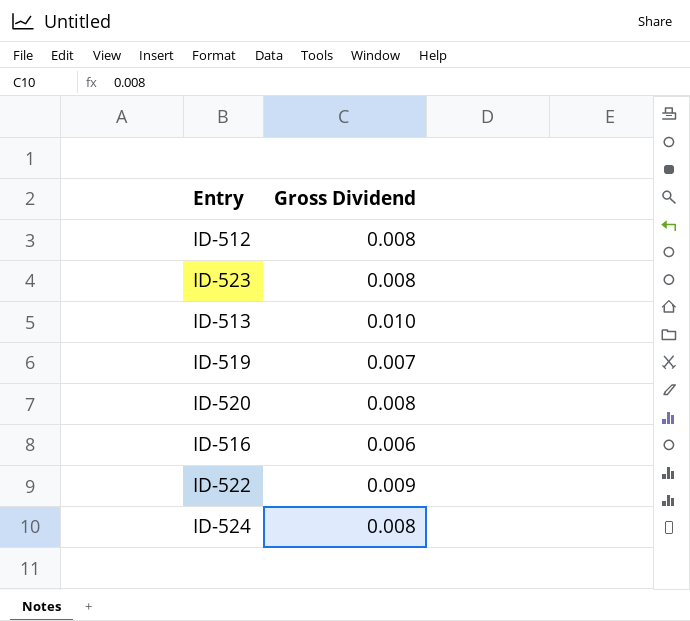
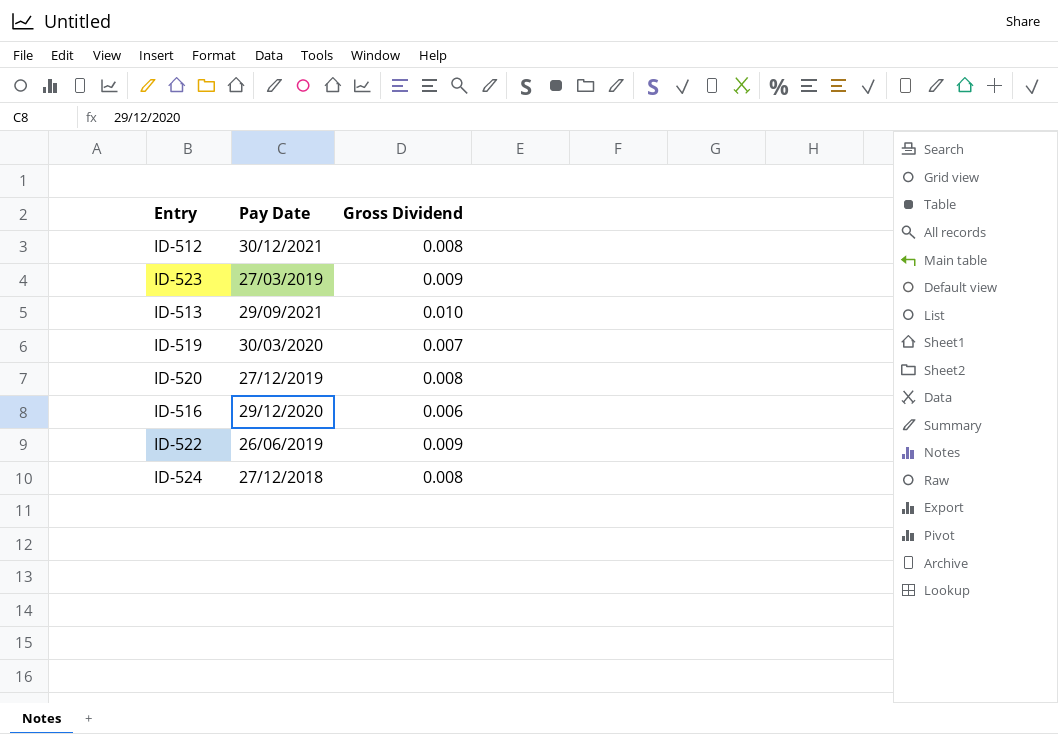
column Pay Date | position: none -> 2
ID-523 | Gross Dividend: 0.008 -> 0.009

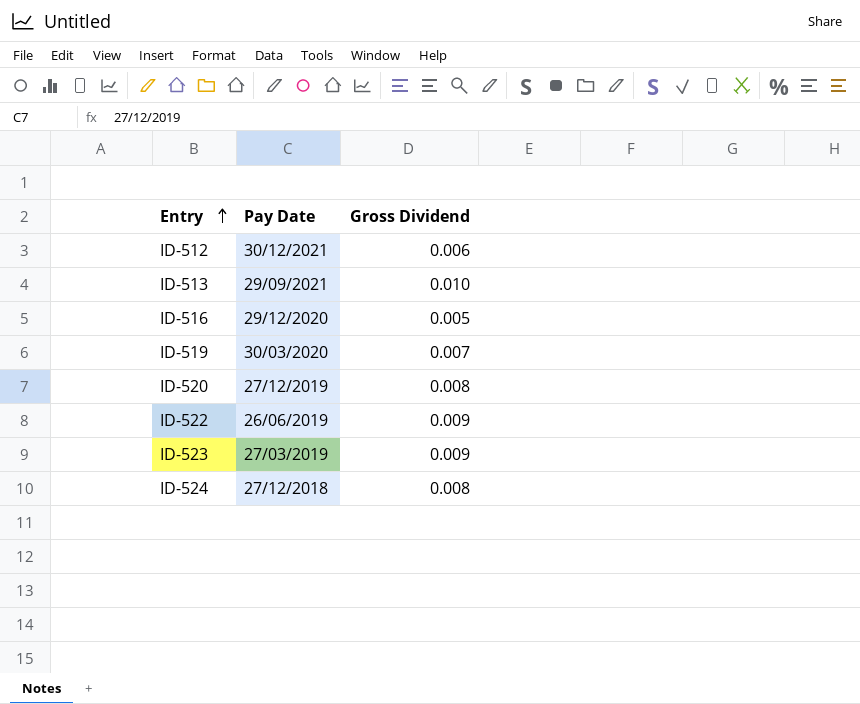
row order: none -> Entry ascending
ID-512 | Gross Dividend: 0.008 -> 0.006
ID-516 | Gross Dividend: 0.006 -> 0.005

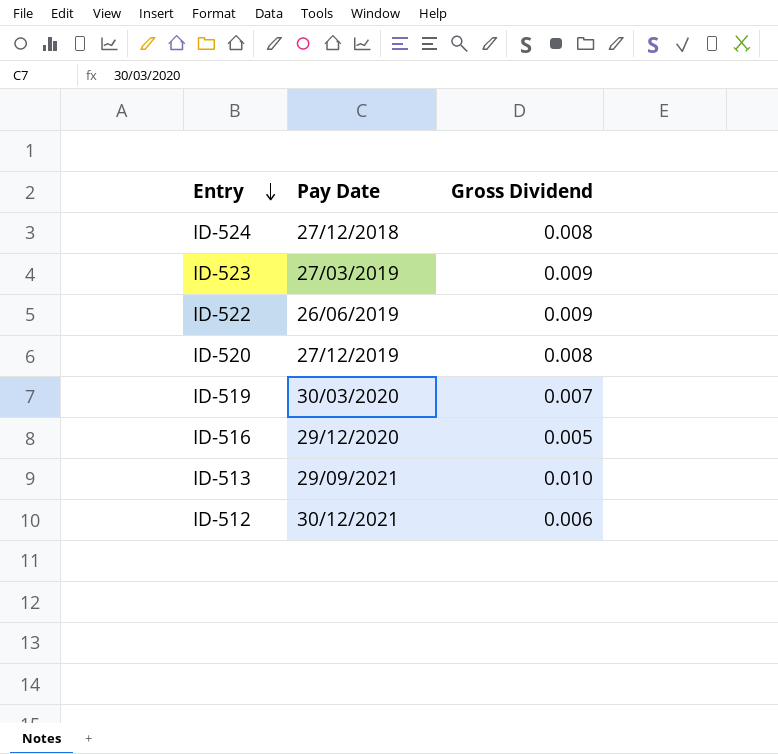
row order: Entry ascending -> Entry descending

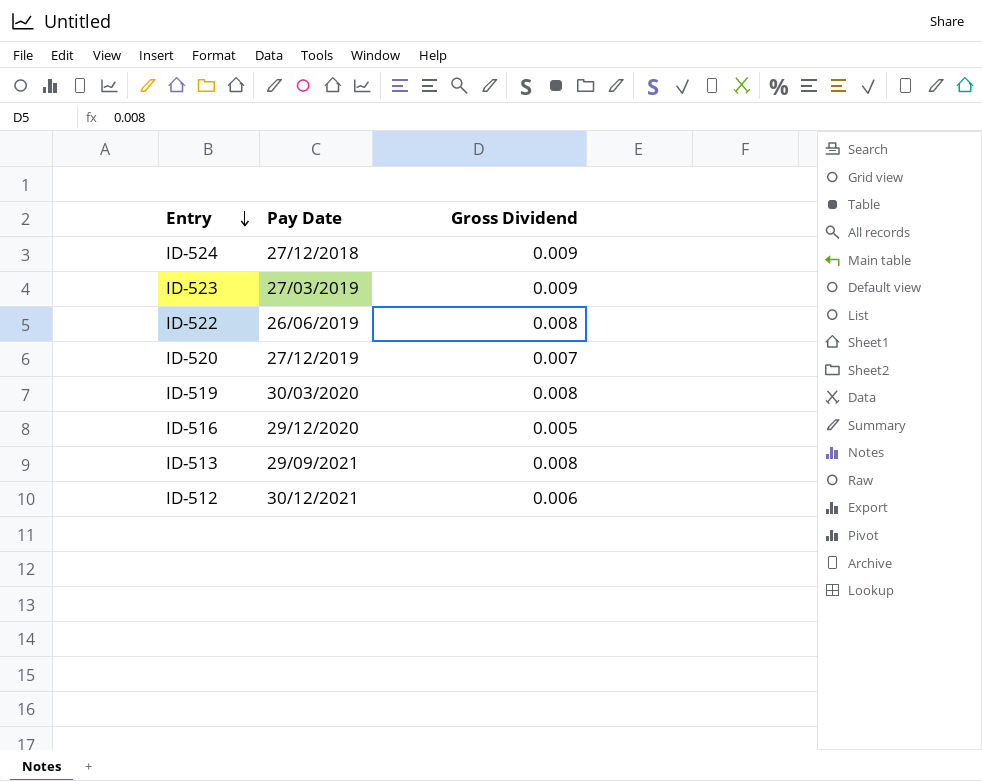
ID-524 | Gross Dividend: 0.008 -> 0.009
ID-522 | Gross Dividend: 0.009 -> 0.008
ID-520 | Gross Dividend: 0.008 -> 0.007
ID-519 | Gross Dividend: 0.007 -> 0.008
ID-513 | Gross Dividend: 0.010 -> 0.008

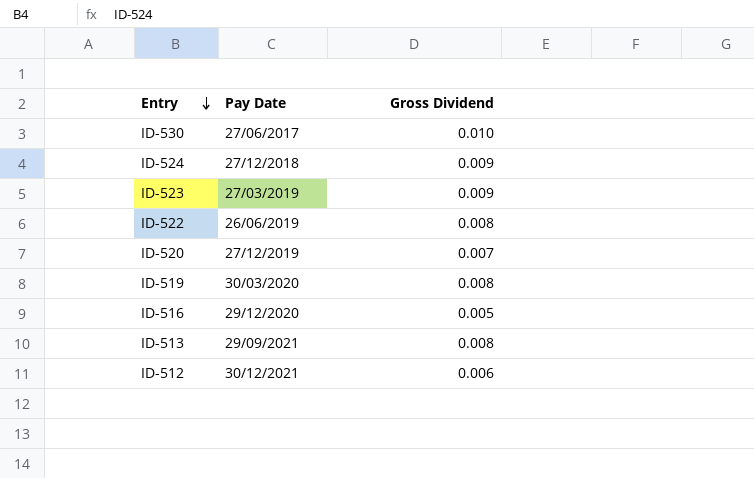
row ID-530: none -> 27/06/2017 | 0.010

